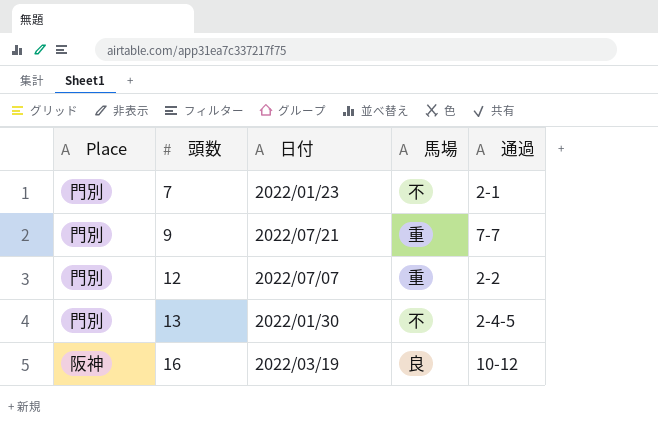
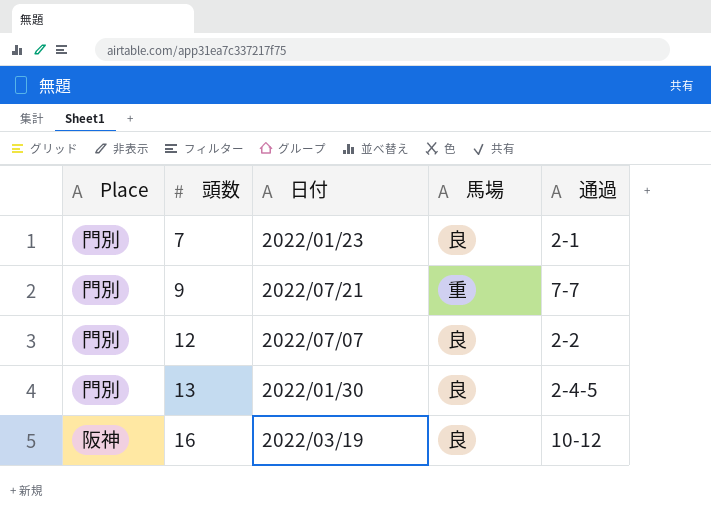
7 | 馬場: 不 -> 良
12 | 馬場: 重 -> 良
13 | 馬場: 不 -> 良

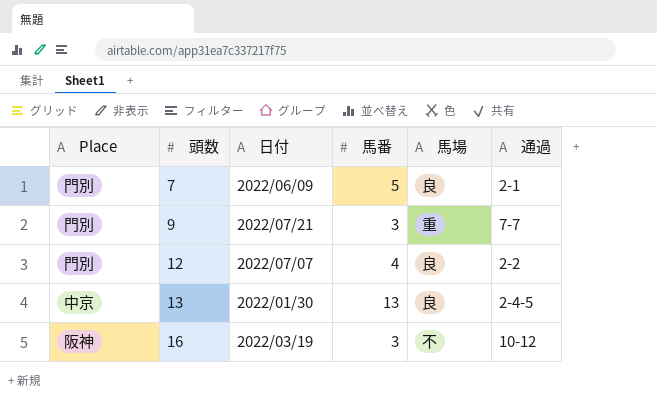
column 馬番 | position: none -> 4
7 | 日付: 2022/01/23 -> 2022/06/09
13 | Place: 門別 -> 中京
16 | 馬場: 良 -> 不

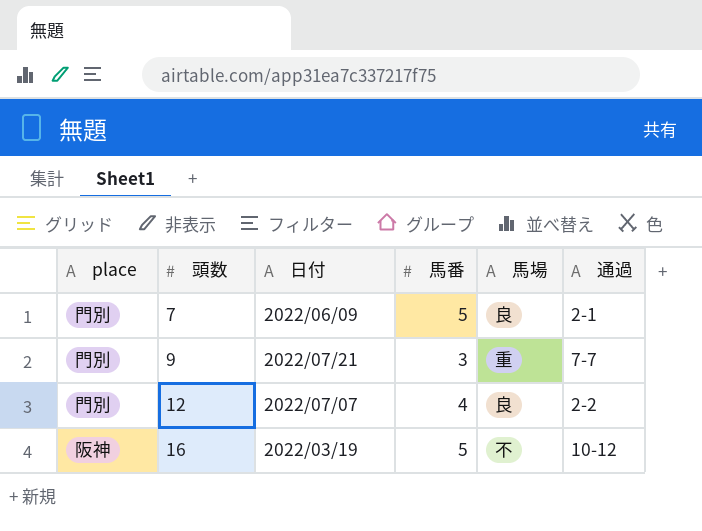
column name: Place -> place
row 13: 中京 | 2022/01/30 | 13 | 良 | 2-4-5 -> none
16 | 馬番: 3 -> 5

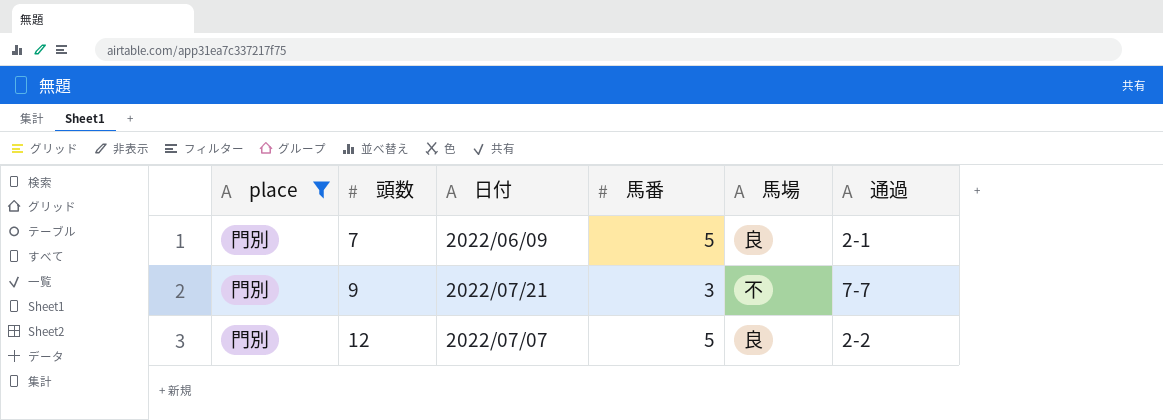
filter: none -> place = 門別
9 | 馬場: 重 -> 不
12 | 馬番: 4 -> 5

